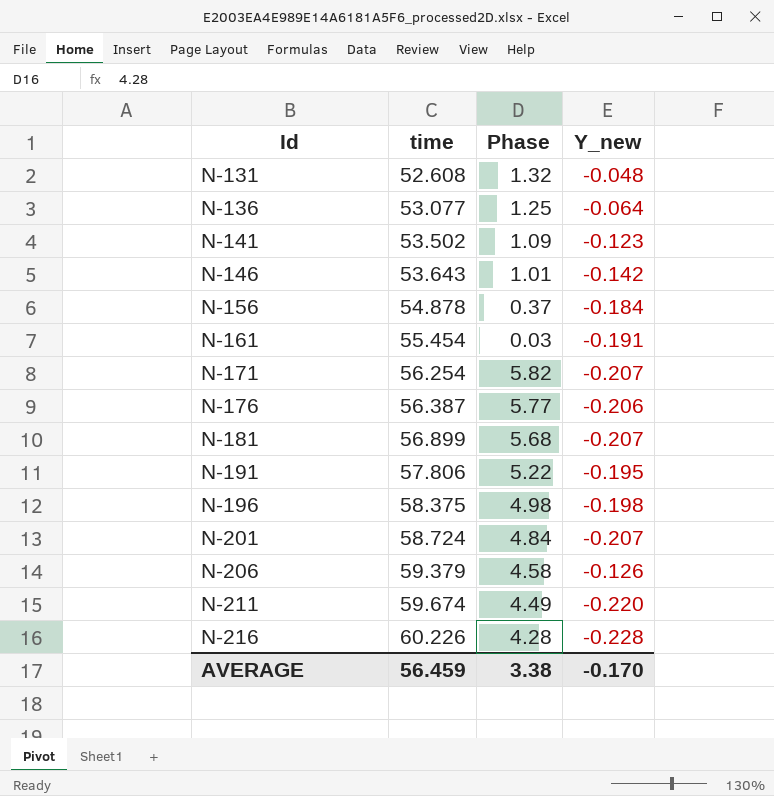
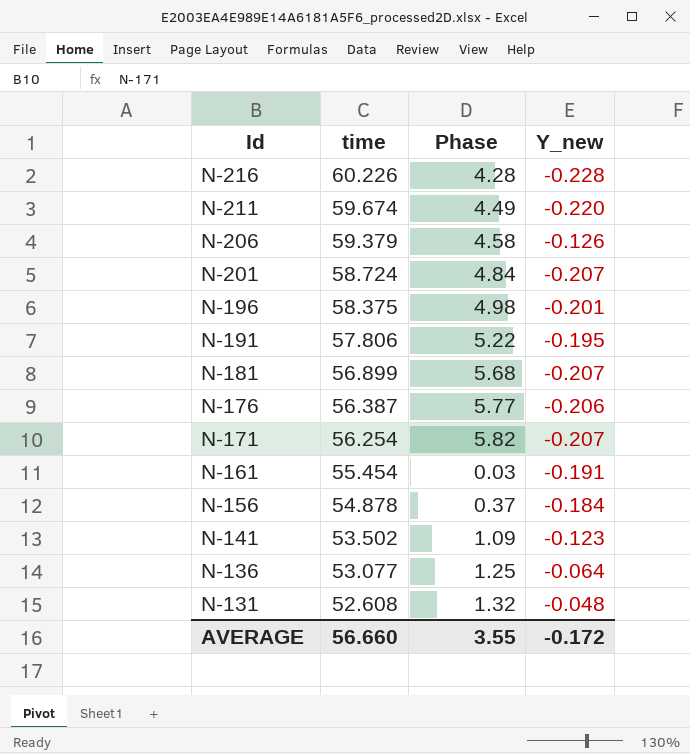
row order: Id ascending -> Id descending
row N-146: 53.643 | 1.01 | -0.142 -> none
N-196 | Y_new: -0.198 -> -0.201
AVERAGE | time: 56.459 -> 56.660
AVERAGE | Phase: 3.38 -> 3.55
AVERAGE | Y_new: -0.170 -> -0.172

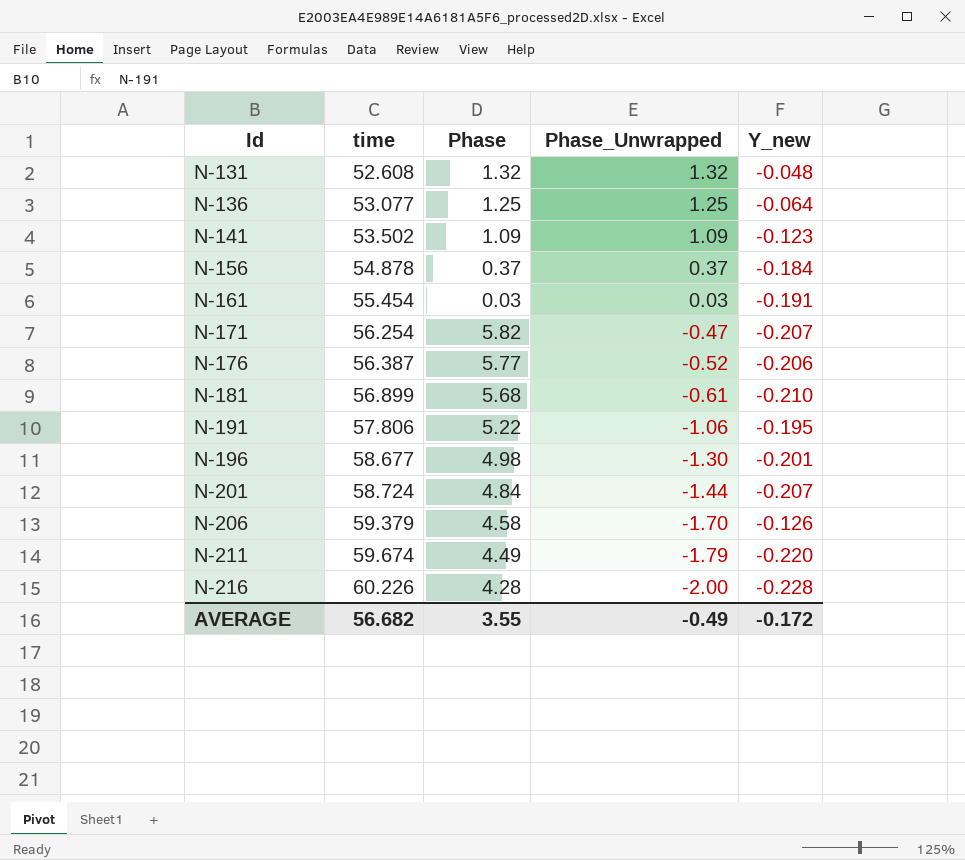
row order: Id descending -> Id ascending
column Phase_Unwrapped | position: none -> 4
N-181 | Y_new: -0.207 -> -0.210
N-196 | time: 58.375 -> 58.677
AVERAGE | time: 56.660 -> 56.682

